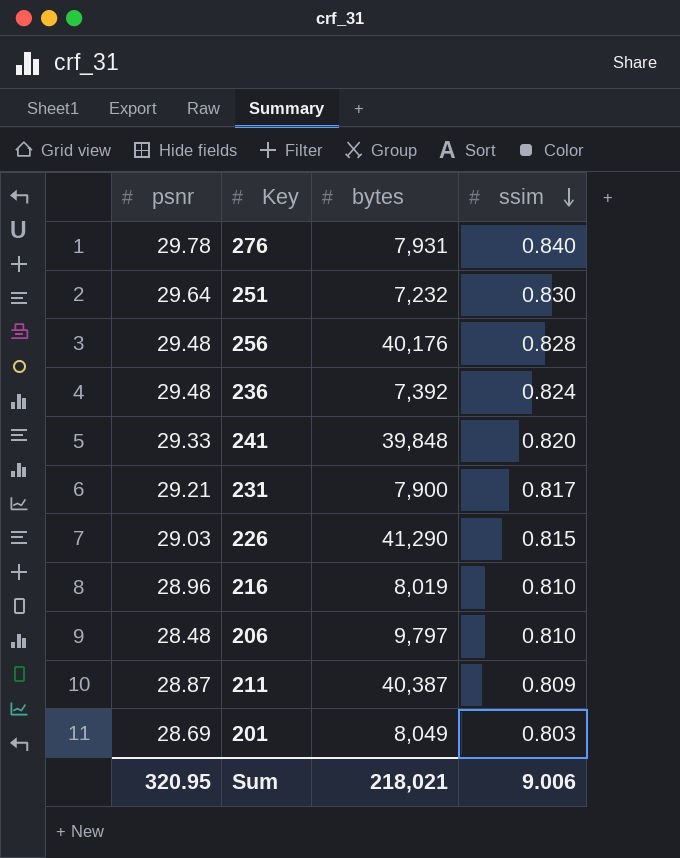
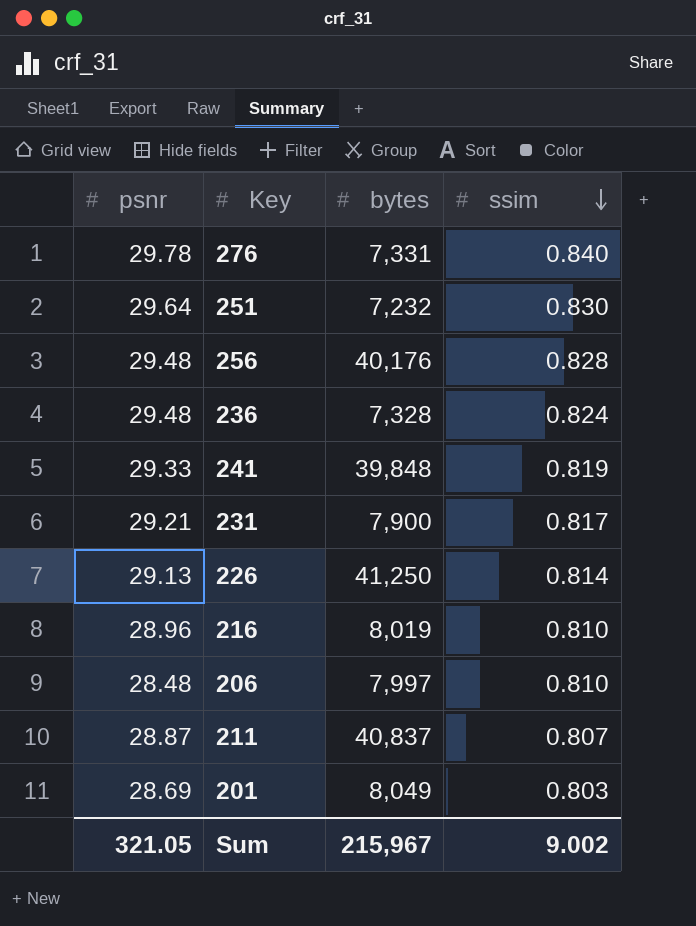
276 | bytes: 7,931 -> 7,331
236 | bytes: 7,392 -> 7,328
241 | ssim: 0.820 -> 0.819
226 | psnr: 29.03 -> 29.13
226 | bytes: 41,290 -> 41,250
226 | ssim: 0.815 -> 0.814
206 | bytes: 9,797 -> 7,997
211 | bytes: 40,387 -> 40,837
211 | ssim: 0.809 -> 0.807
Sum | psnr: 320.95 -> 321.05
Sum | bytes: 218,021 -> 215,967
Sum | ssim: 9.006 -> 9.002

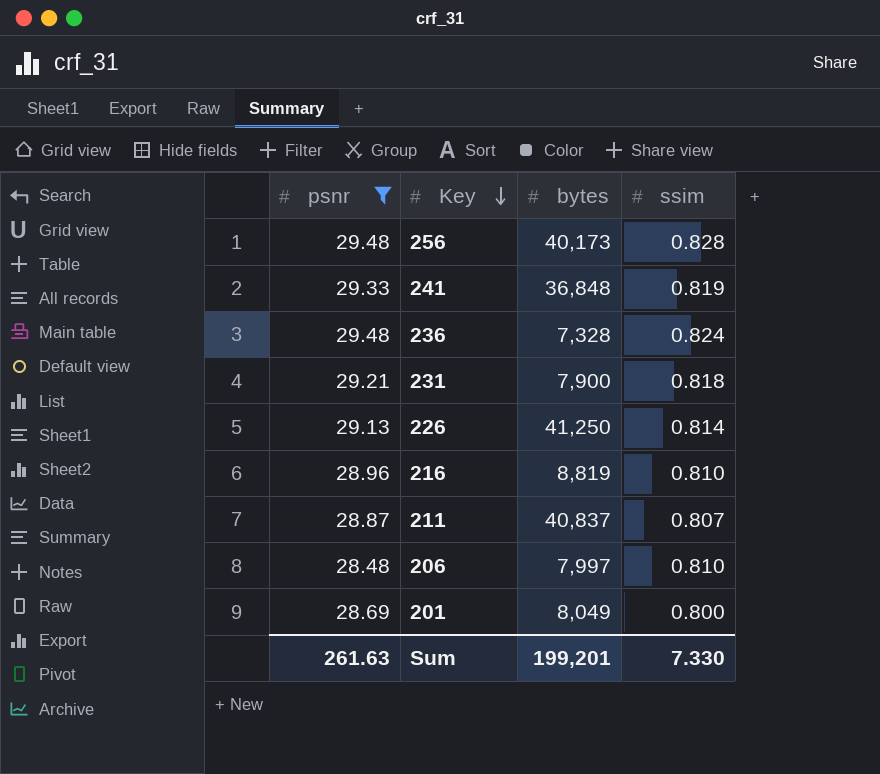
filter: none -> psnr <= 29.48
row order: ssim descending -> Key descending
256 | bytes: 40,176 -> 40,173
241 | bytes: 39,848 -> 36,848
231 | ssim: 0.817 -> 0.818
216 | bytes: 8,019 -> 8,819
201 | ssim: 0.803 -> 0.800
Sum | psnr: 321.05 -> 261.63
Sum | bytes: 215,967 -> 199,201
Sum | ssim: 9.002 -> 7.330

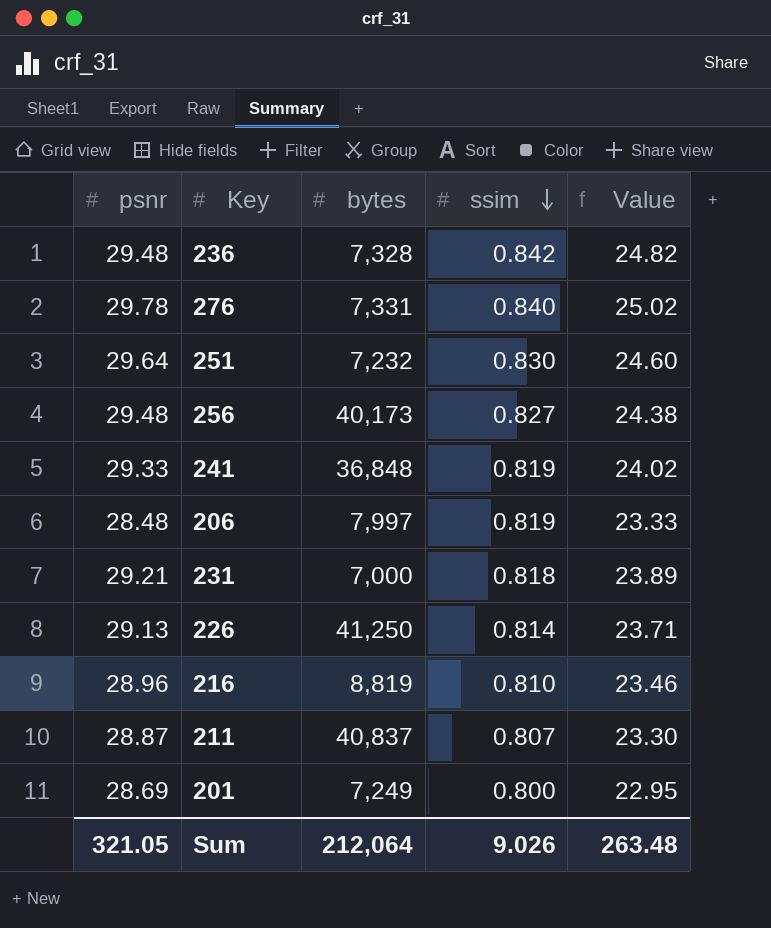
filter: psnr <= 29.48 -> none
row order: Key descending -> ssim descending
column Value | formula: none -> [psnr] * [ssim]
236 | ssim: 0.824 -> 0.842
256 | ssim: 0.828 -> 0.827
206 | ssim: 0.810 -> 0.819
231 | bytes: 7,900 -> 7,000
201 | bytes: 8,049 -> 7,249
Sum | psnr: 261.63 -> 321.05
Sum | bytes: 199,201 -> 212,064
Sum | ssim: 7.330 -> 9.026

